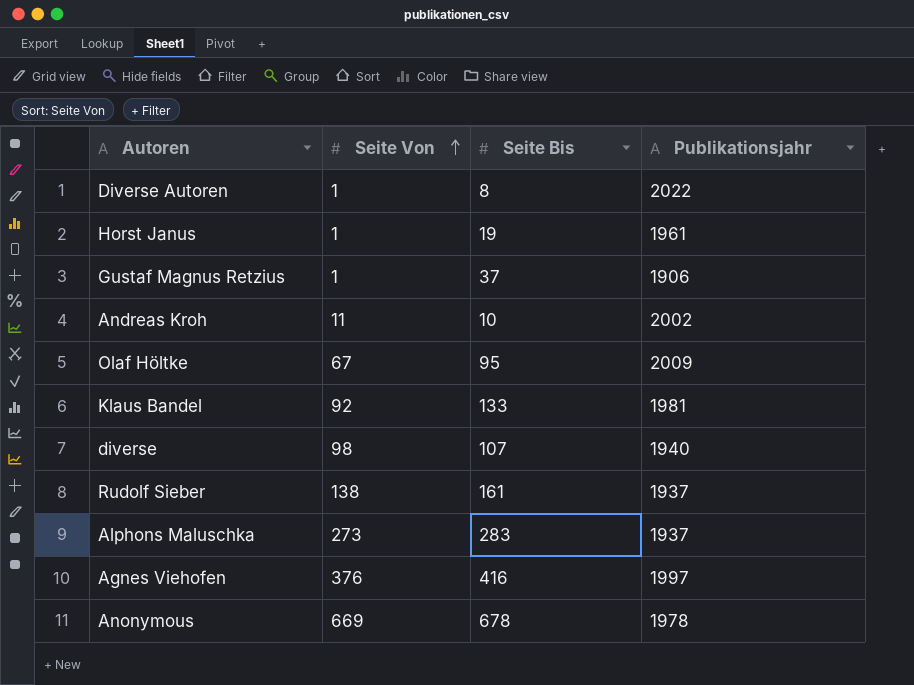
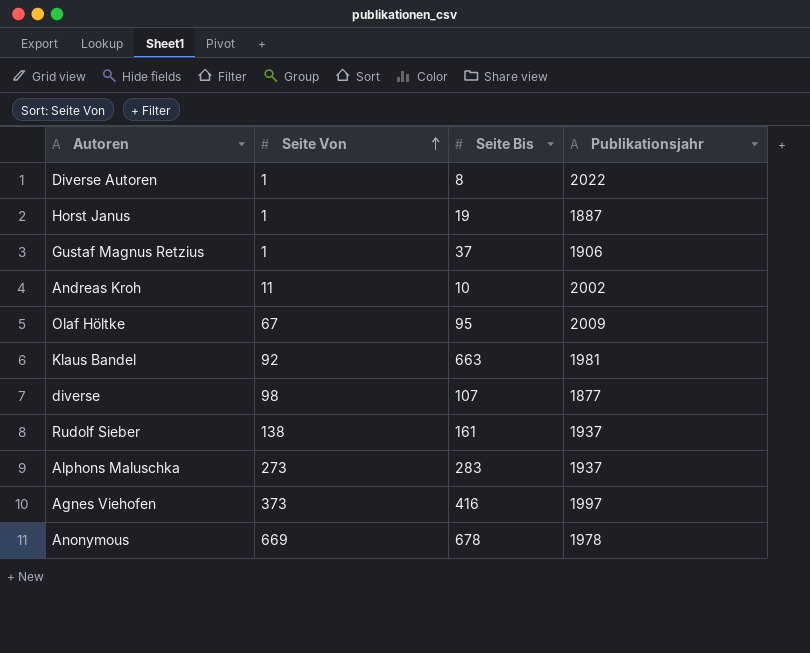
Horst Janus | Publikationsjahr: 1961 -> 1887
Klaus Bandel | Seite Bis: 133 -> 663
diverse | Publikationsjahr: 1940 -> 1877
Agnes Viehofen | Seite Von: 376 -> 373

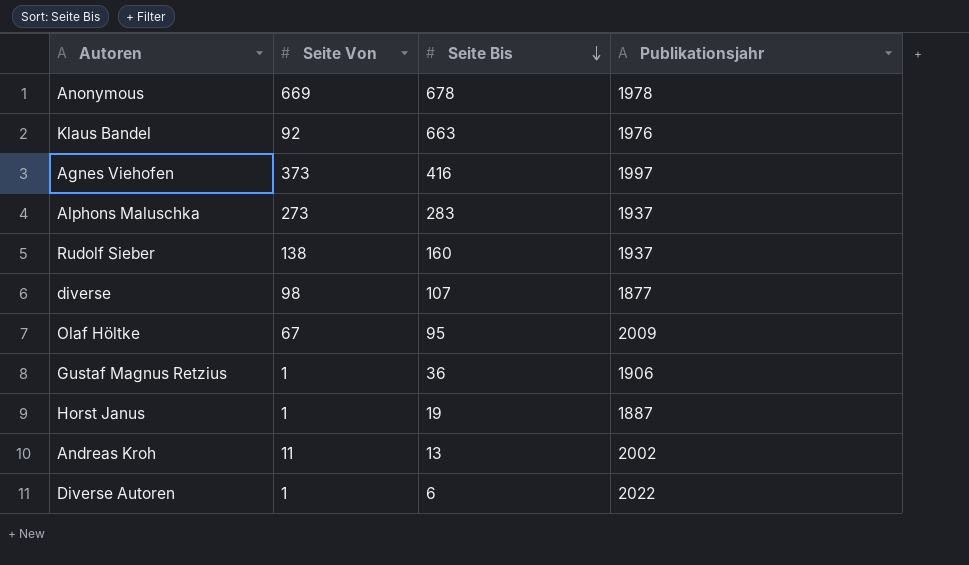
row order: Seite Von ascending -> Seite Bis descending
Klaus Bandel | Publikationsjahr: 1981 -> 1976
Rudolf Sieber | Seite Bis: 161 -> 160
Gustaf Magnus Retzius | Seite Bis: 37 -> 36
Andreas Kroh | Seite Bis: 10 -> 13
Diverse Autoren | Seite Bis: 8 -> 6

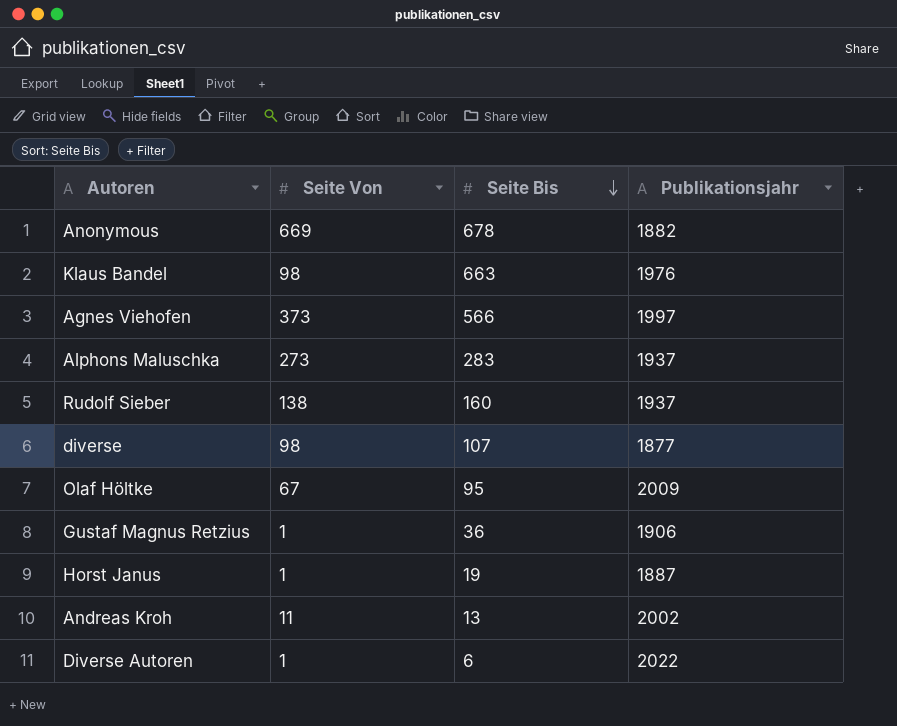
Anonymous | Publikationsjahr: 1978 -> 1882
Klaus Bandel | Seite Von: 92 -> 98
Agnes Viehofen | Seite Bis: 416 -> 566

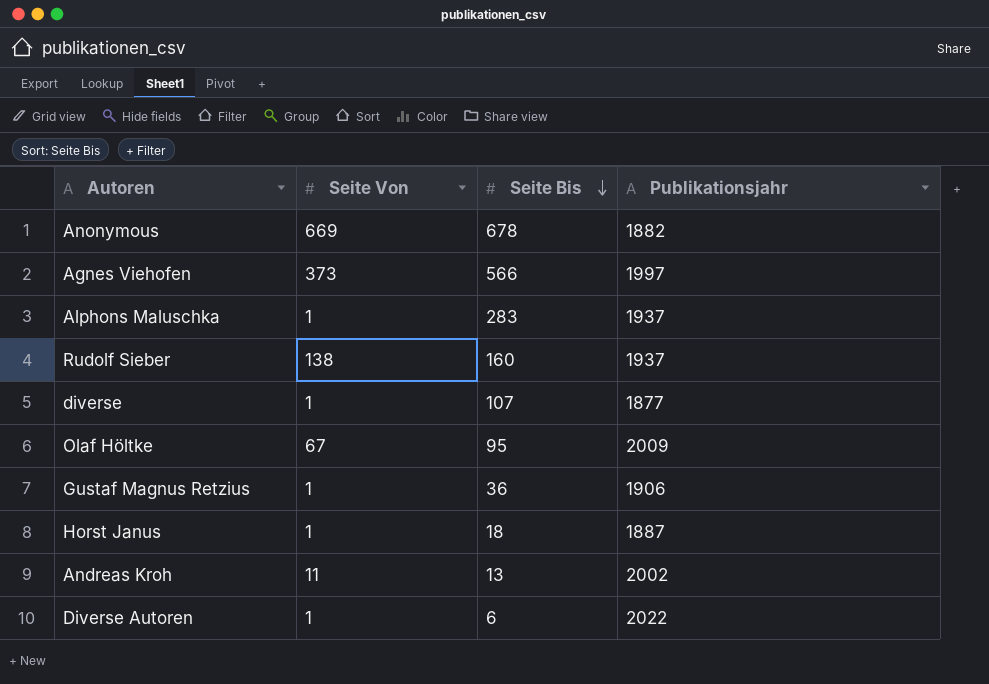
row Klaus Bandel: 98 | 663 | 1976 -> none
Alphons Maluschka | Seite Von: 273 -> 1
diverse | Seite Von: 98 -> 1
Horst Janus | Seite Bis: 19 -> 18

